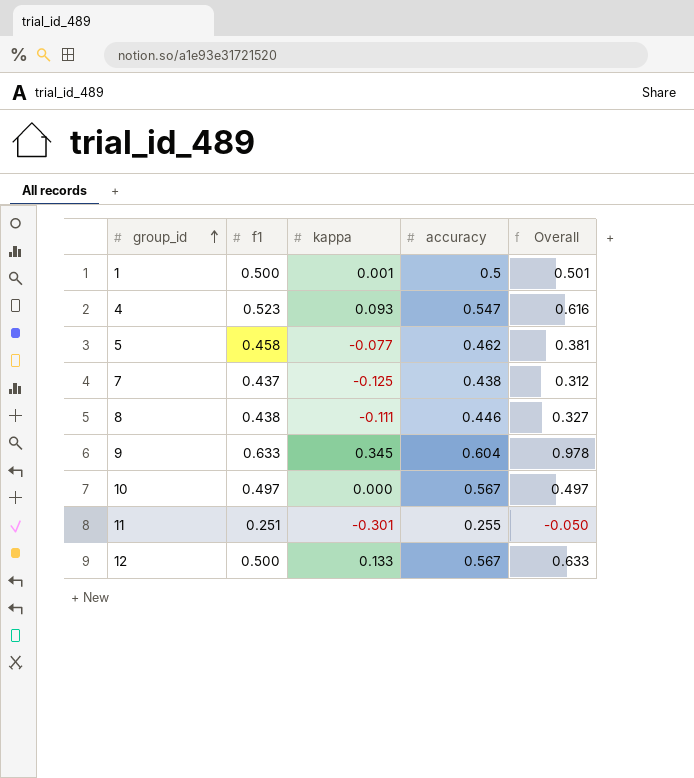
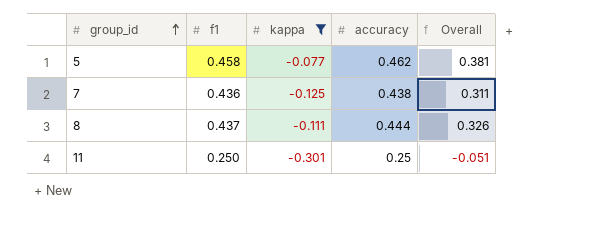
filter: none -> kappa <= -0.077
7 | f1: 0.437 -> 0.436
7 | Overall: 0.312 -> 0.311
8 | f1: 0.438 -> 0.437
8 | accuracy: 0.446 -> 0.444
8 | Overall: 0.327 -> 0.326
11 | f1: 0.251 -> 0.250
11 | accuracy: 0.255 -> 0.25
11 | Overall: -0.050 -> -0.051

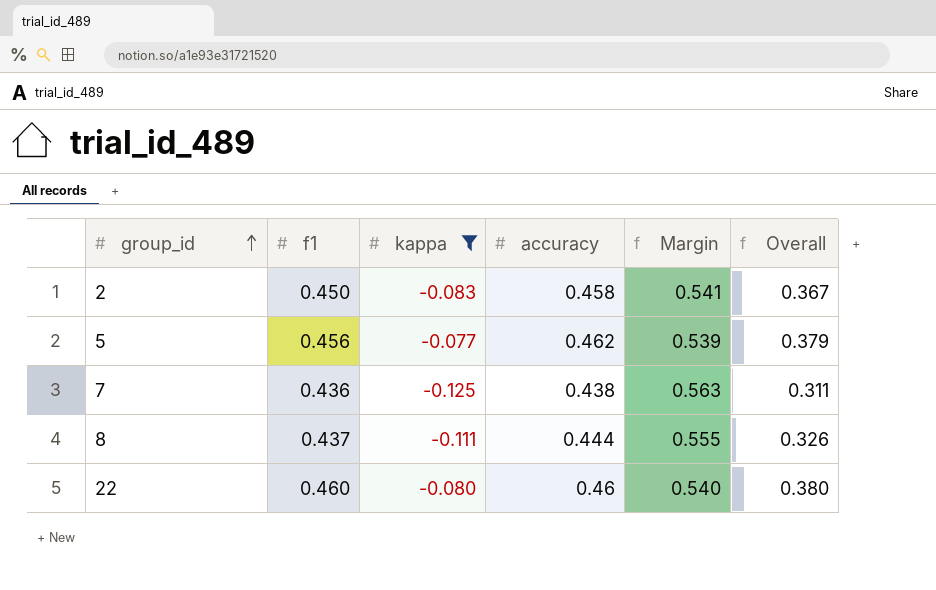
column Margin | formula: none -> [accuracy] - [kappa]
row 11: 0.250 | -0.301 | 0.25 | -0.051 -> none
row 2: none -> 0.450 | -0.083 | 0.458 | 0.541 | 0.367
5 | f1: 0.458 -> 0.456
5 | Overall: 0.381 -> 0.379
row 22: none -> 0.460 | -0.080 | 0.46 | 0.540 | 0.380

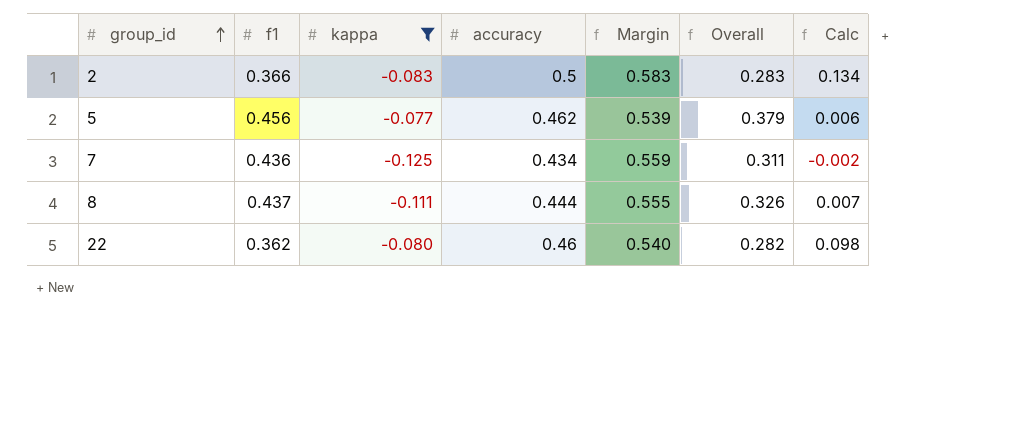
column Calc | formula: none -> [accuracy] - [f1]
2 | f1: 0.450 -> 0.366
2 | accuracy: 0.458 -> 0.5
2 | Margin: 0.541 -> 0.583
2 | Overall: 0.367 -> 0.283
7 | accuracy: 0.438 -> 0.434
7 | Margin: 0.563 -> 0.559
22 | f1: 0.460 -> 0.362
22 | Overall: 0.380 -> 0.282

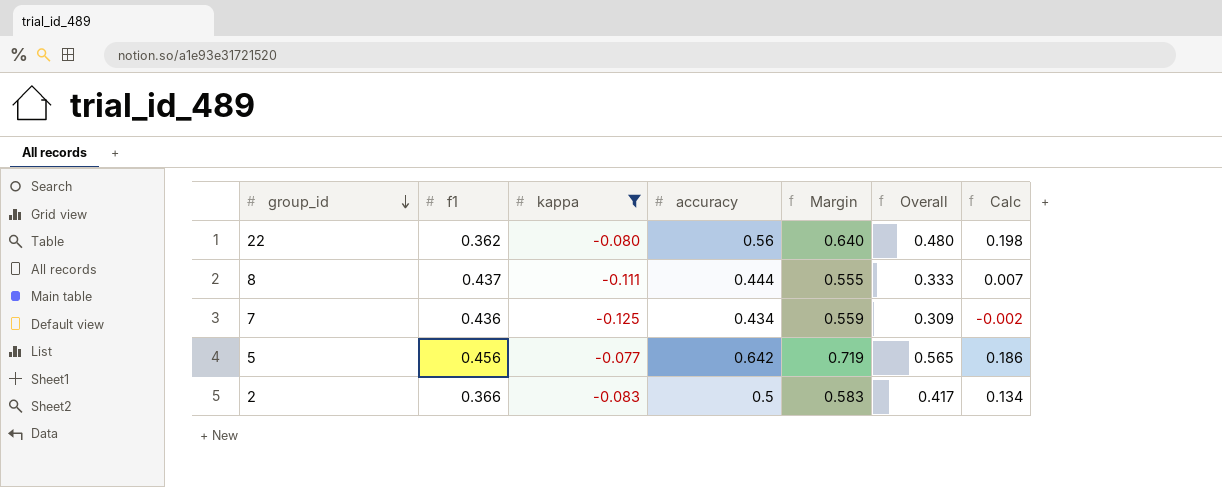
row order: group_id ascending -> group_id descending
column Overall | formula: [f1] + [kappa] -> [kappa] + [accuracy]
22 | accuracy: 0.46 -> 0.56
22 | Margin: 0.540 -> 0.640
22 | Calc: 0.098 -> 0.198
5 | accuracy: 0.462 -> 0.642
5 | Margin: 0.539 -> 0.719
5 | Calc: 0.006 -> 0.186

